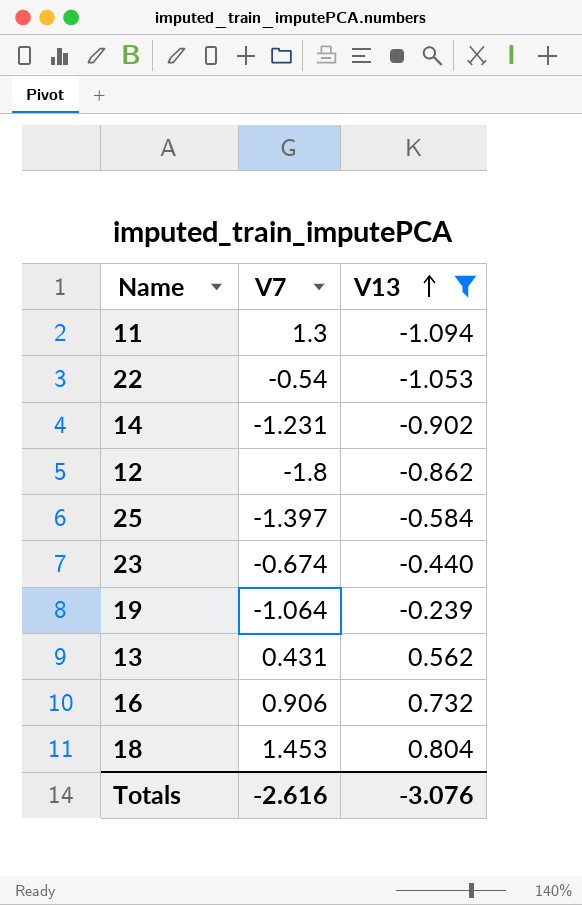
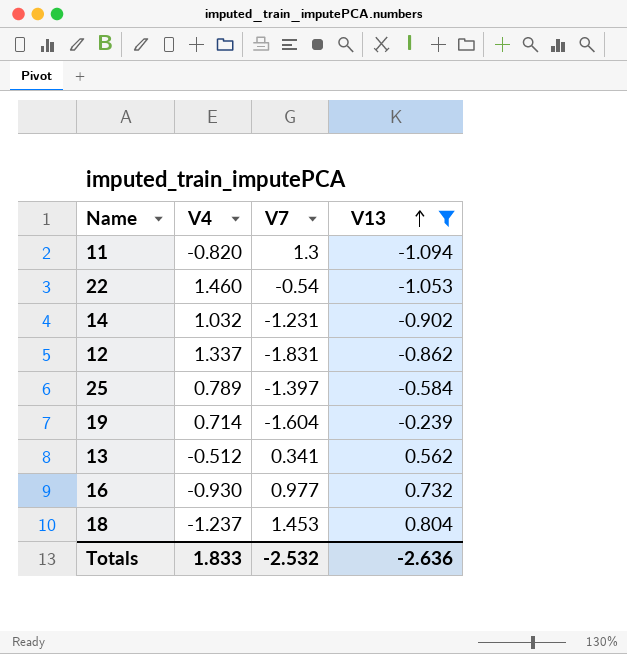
column V4 | position: none -> 2
row 23: -0.674 | -0.440 -> none
12 | V7: -1.8 -> -1.831
19 | V7: -1.064 -> -1.604
13 | V7: 0.431 -> 0.341
16 | V7: 0.906 -> 0.977
Totals | V7: -2.616 -> -2.532
Totals | V13: -3.076 -> -2.636

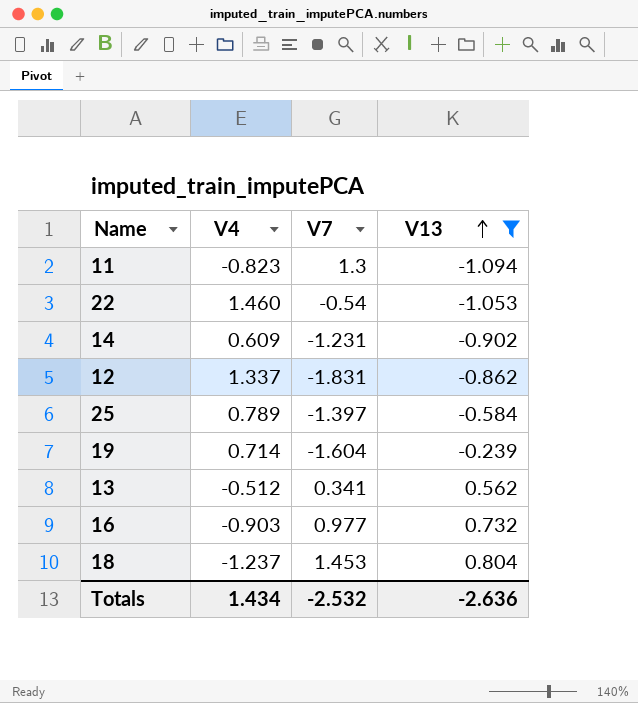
11 | V4: -0.820 -> -0.823
14 | V4: 1.032 -> 0.609
16 | V4: -0.930 -> -0.903
Totals | V4: 1.833 -> 1.434

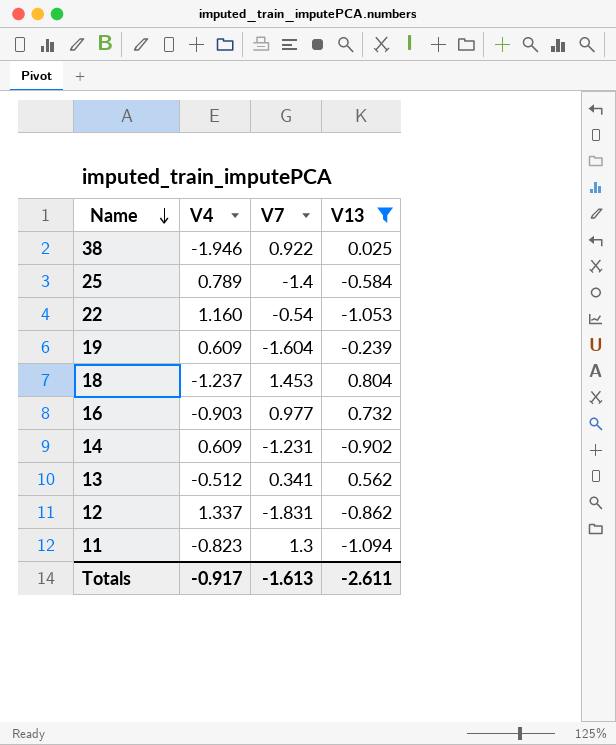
row order: V13 ascending -> Name descending
row 38: none -> -1.946 | 0.922 | 0.025
25 | V7: -1.397 -> -1.4
22 | V4: 1.460 -> 1.160
19 | V4: 0.714 -> 0.609
Totals | V4: 1.434 -> -0.917
Totals | V7: -2.532 -> -1.613
Totals | V13: -2.636 -> -2.611

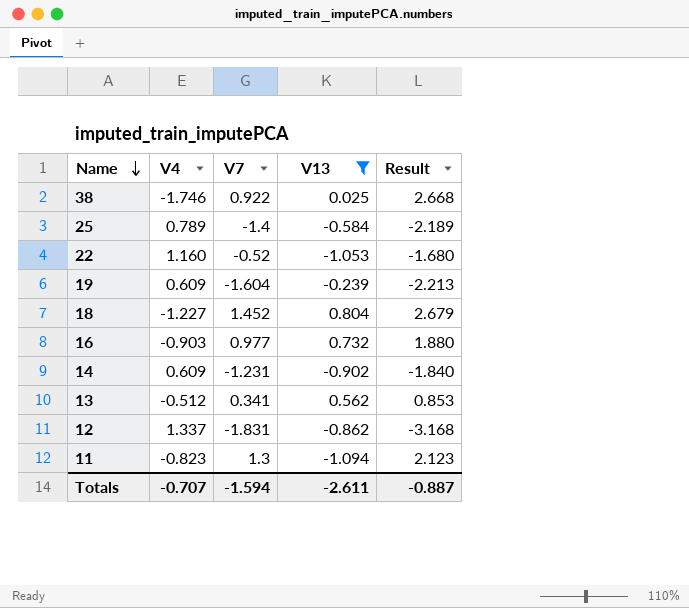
column Result | formula: none -> [V7] - [V4]
38 | V4: -1.946 -> -1.746
22 | V7: -0.54 -> -0.52
18 | V4: -1.237 -> -1.227
18 | V7: 1.453 -> 1.452
Totals | V4: -0.917 -> -0.707
Totals | V7: -1.613 -> -1.594

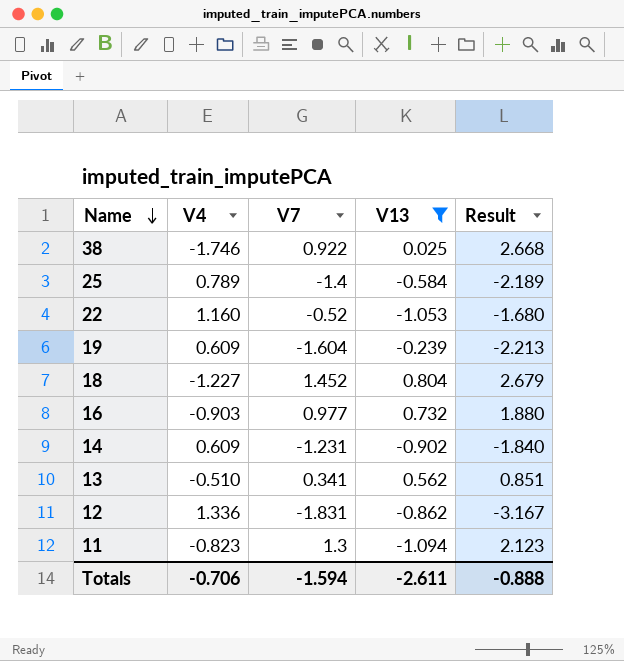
13 | V4: -0.512 -> -0.510
13 | Result: 0.853 -> 0.851
12 | V4: 1.337 -> 1.336
12 | Result: -3.168 -> -3.167
Totals | V4: -0.707 -> -0.706
Totals | Result: -0.887 -> -0.888

